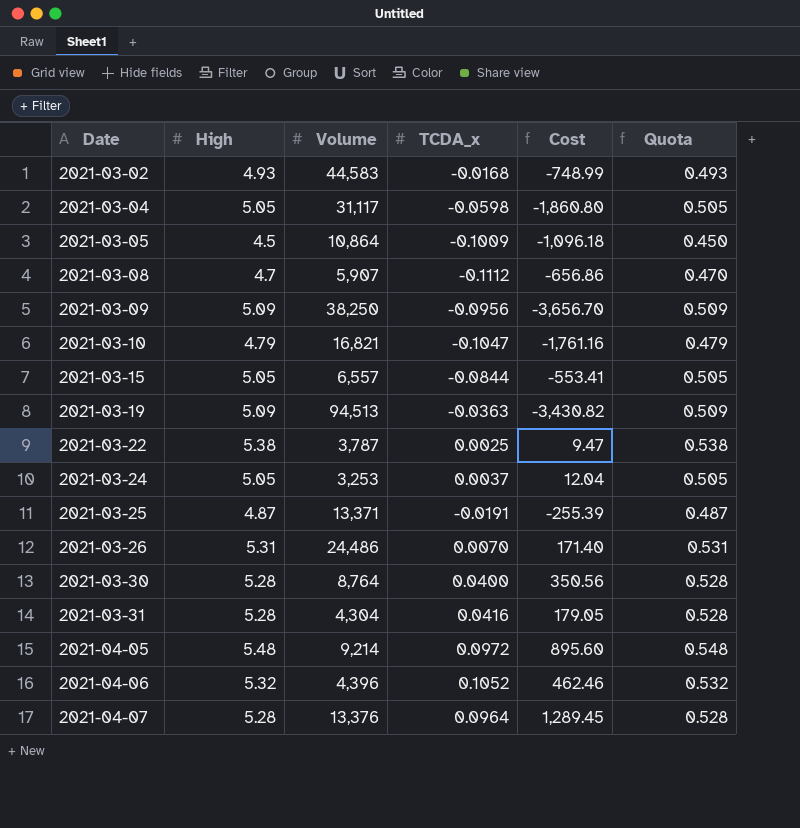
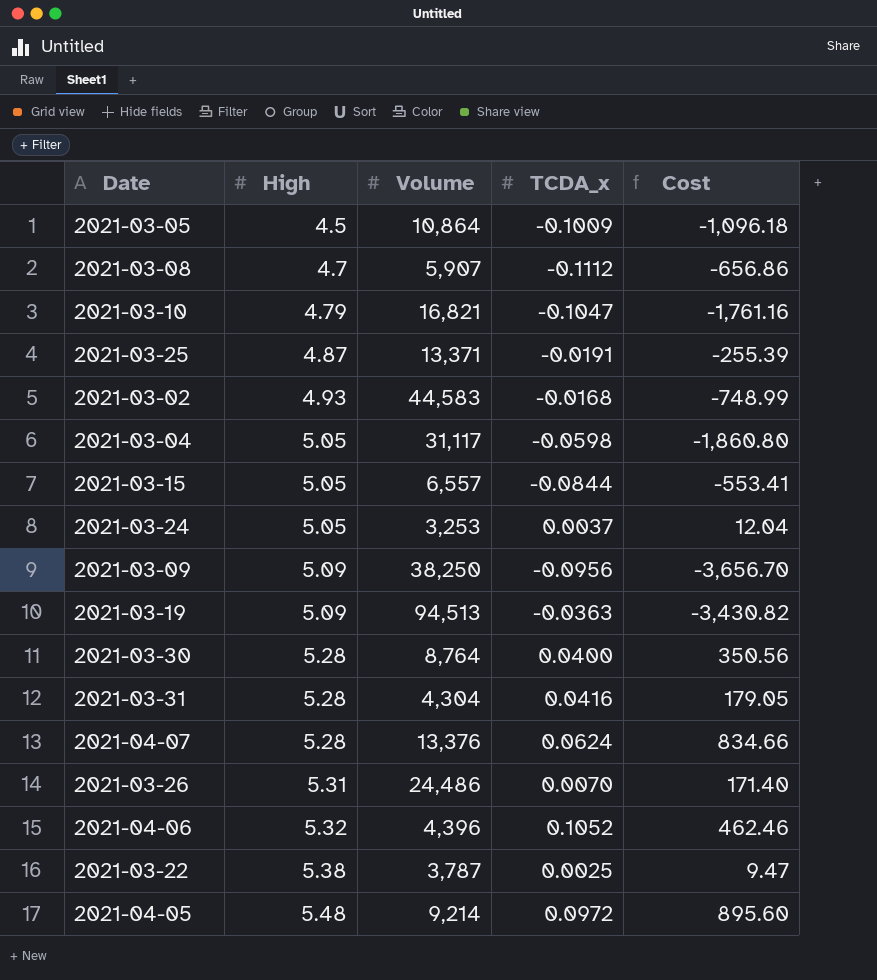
row order: Date ascending -> High ascending
column Quota | formula: [High] * 0.1 -> none
2021-04-07 | TCDA_x: 0.0964 -> 0.0624
2021-04-07 | Cost: 1,289.45 -> 834.66

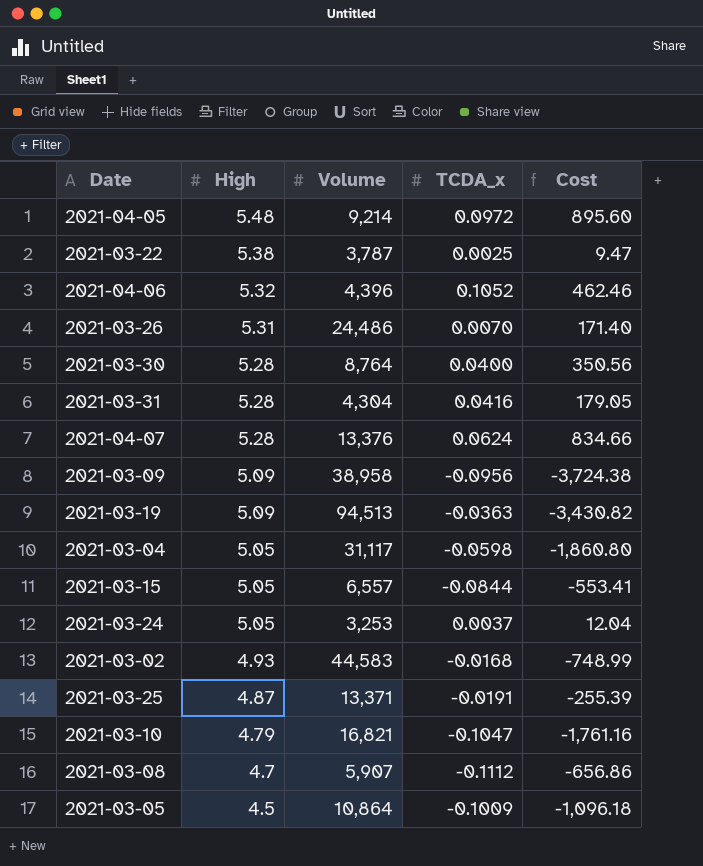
row order: High ascending -> High descending
2021-03-09 | Volume: 38,250 -> 38,958
2021-03-09 | Cost: -3,656.70 -> -3,724.38

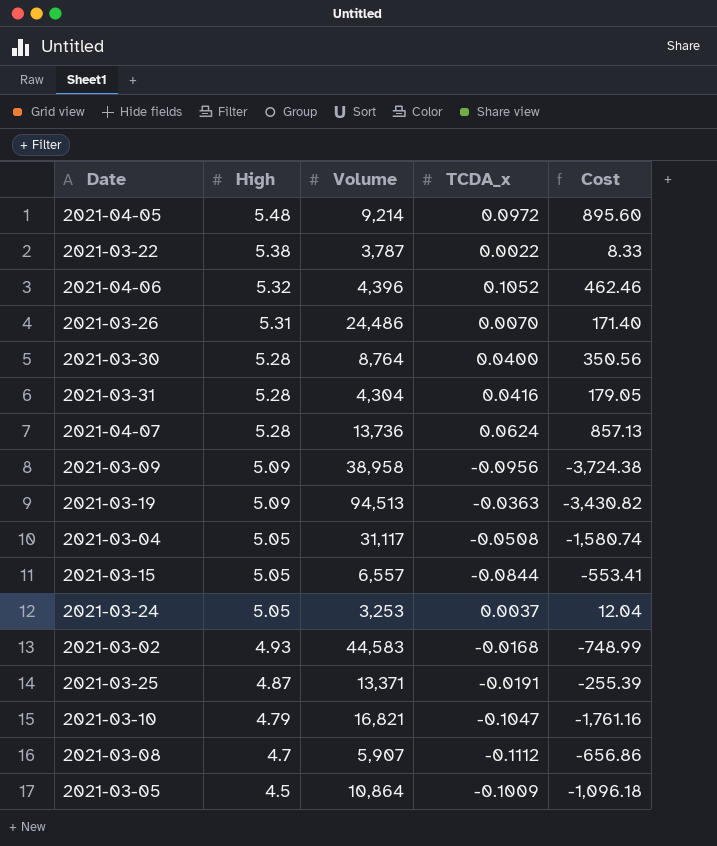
2021-03-22 | TCDA_x: 0.0025 -> 0.0022
2021-03-22 | Cost: 9.47 -> 8.33
2021-04-07 | Volume: 13,376 -> 13,736
2021-04-07 | Cost: 834.66 -> 857.13
2021-03-04 | TCDA_x: -0.0598 -> -0.0508
2021-03-04 | Cost: -1,860.80 -> -1,580.74

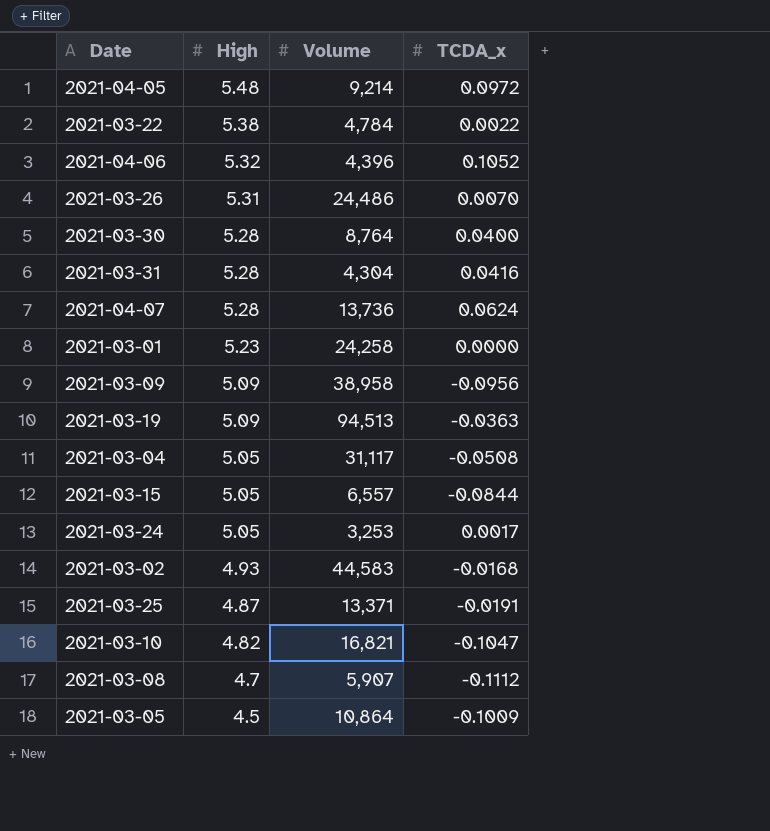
column Cost | formula: [Volume] * [TCDA_x] -> none
2021-03-22 | Volume: 3,787 -> 4,784
row 2021-03-01: none -> 5.23 | 24,258 | 0.0000
2021-03-24 | TCDA_x: 0.0037 -> 0.0017
2021-03-10 | High: 4.79 -> 4.82

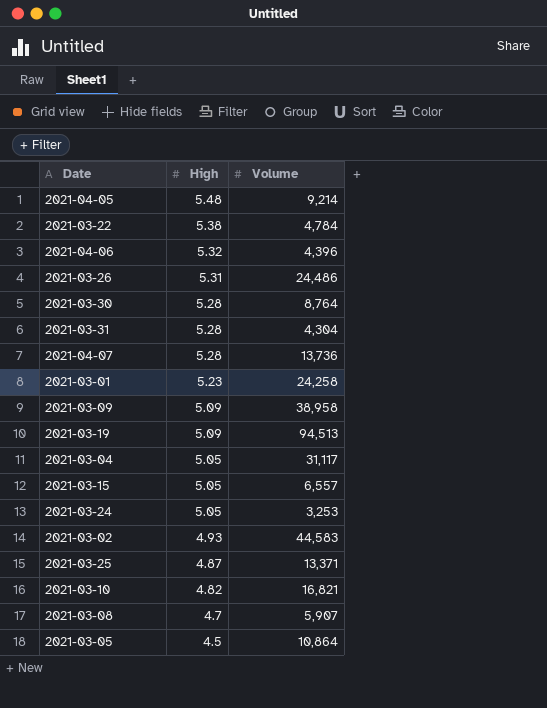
column TCDA_x | position: 4 -> none

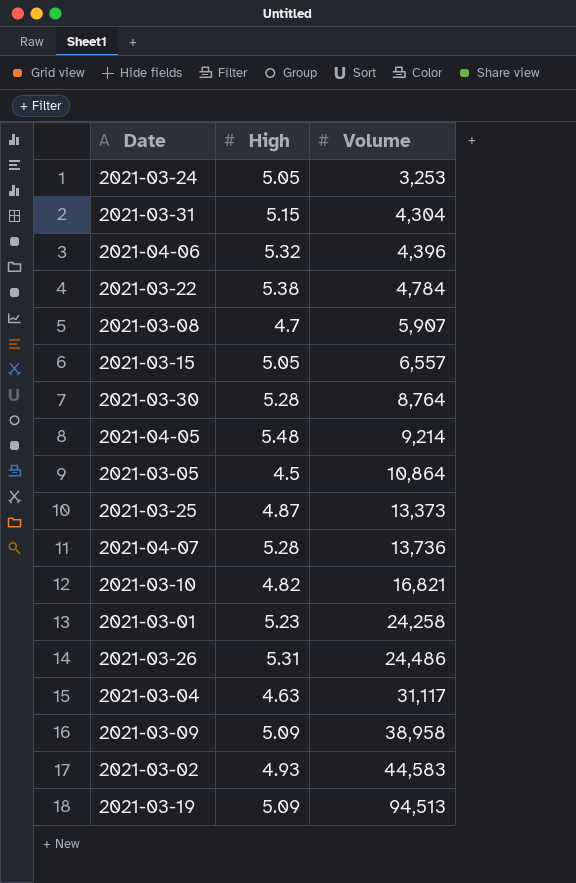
row order: High descending -> Volume ascending
2021-03-31 | High: 5.28 -> 5.15
2021-03-25 | Volume: 13,371 -> 13,373
2021-03-04 | High: 5.05 -> 4.63

